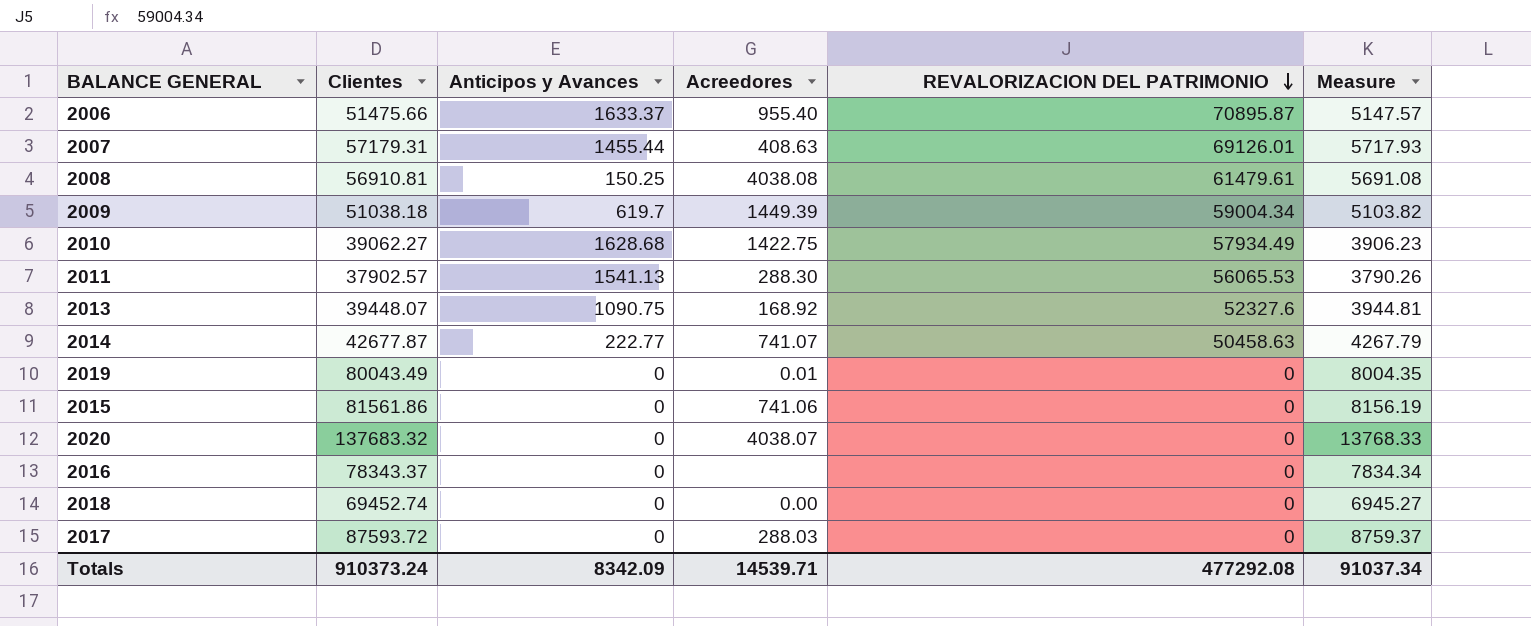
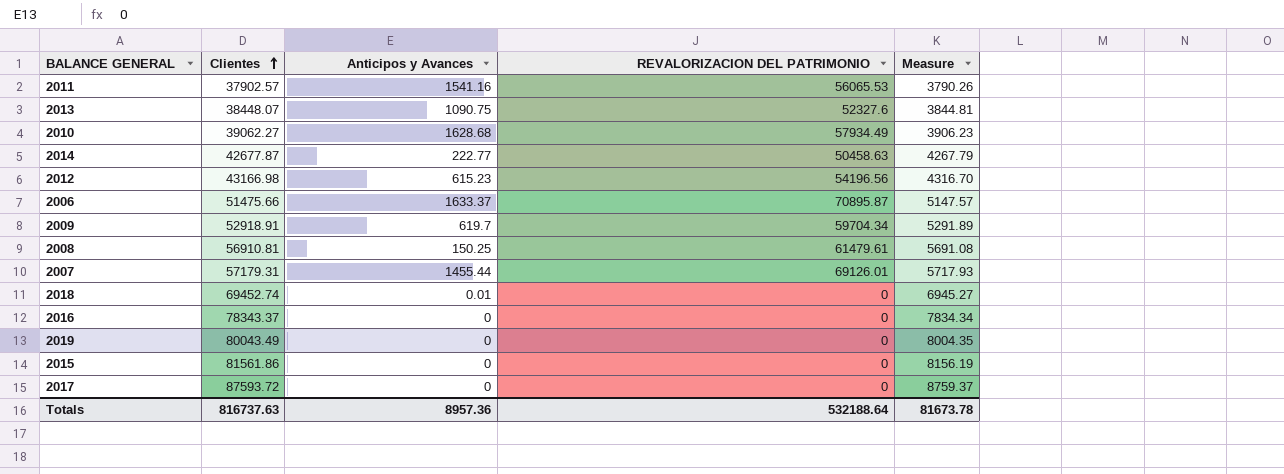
row order: REVALORIZACION DEL PATRIMONIO descending -> Clientes ascending
column Acreedores | position: 4 -> none
row 2020: 137683.32 | 0 | 4038.07 | 0 | 13768.33 -> none
2011 | Anticipos y Avances: 1541.13 -> 1541.16
2013 | Clientes: 39448.07 -> 38448.07
2013 | Measure: 3944.81 -> 3844.81
row 2012: none -> 43166.98 | 615.23 | 54196.56 | 4316.70
2009 | Clientes: 51038.18 -> 52918.91
2009 | REVALORIZACION DEL PATRIMONIO: 59004.34 -> 59704.34
2009 | Measure: 5103.82 -> 5291.89
2018 | Anticipos y Avances: 0 -> 0.01
Totals | Clientes: 910373.24 -> 816737.63
Totals | Anticipos y Avances: 8342.09 -> 8957.36
Totals | REVALORIZACION DEL PATRIMONIO: 477292.08 -> 532188.64
Totals | Measure: 91037.34 -> 81673.78

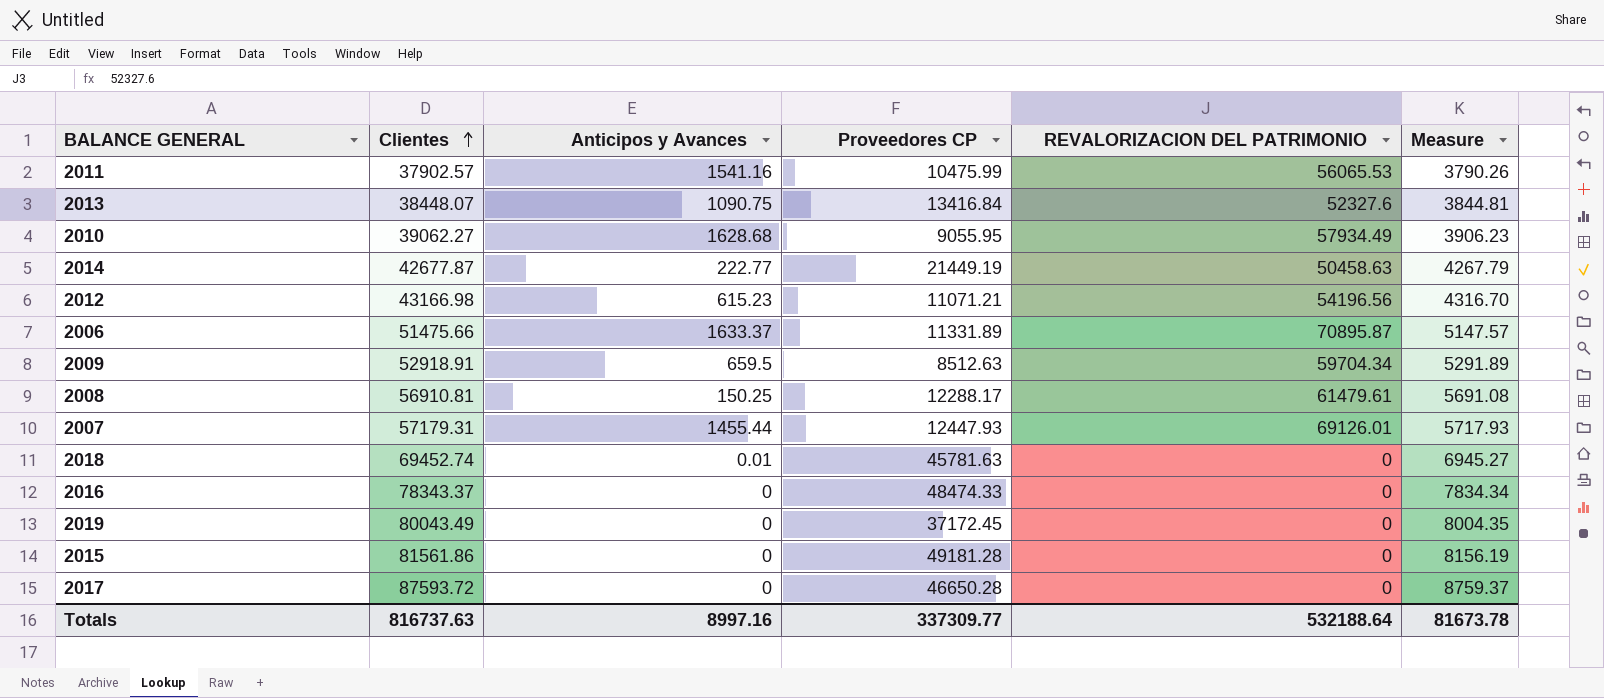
column Proveedores CP | position: none -> 4
2009 | Anticipos y Avances: 619.7 -> 659.5
Totals | Anticipos y Avances: 8957.36 -> 8997.16

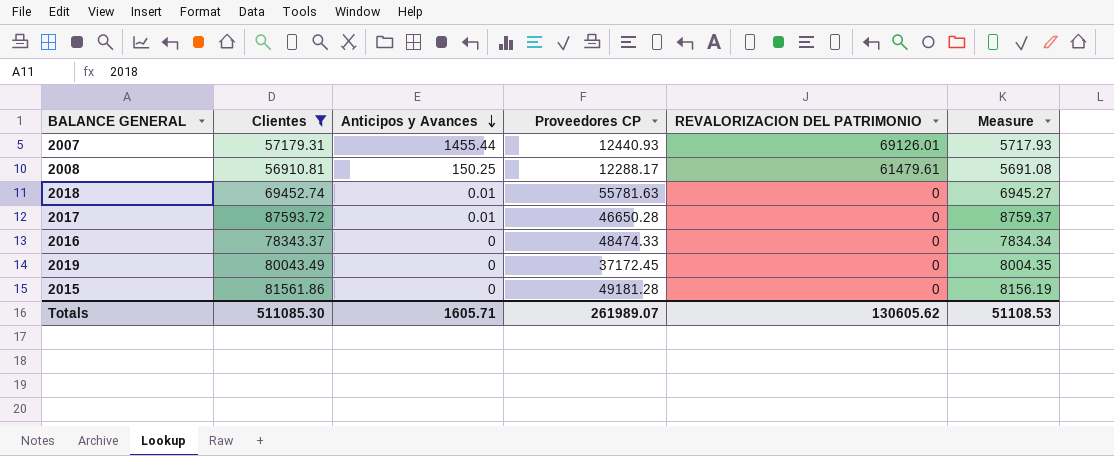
filter: none -> Clientes >= 56910.81
row order: Clientes ascending -> Anticipos y Avances descending
2007 | Proveedores CP: 12447.93 -> 12440.93
2018 | Proveedores CP: 45781.63 -> 55781.63
2017 | Anticipos y Avances: 0 -> 0.01
Totals | Clientes: 816737.63 -> 511085.30
Totals | Anticipos y Avances: 8997.16 -> 1605.71
Totals | Proveedores CP: 337309.77 -> 261989.07
Totals | REVALORIZACION DEL PATRIMONIO: 532188.64 -> 130605.62
Totals | Measure: 81673.78 -> 51108.53

